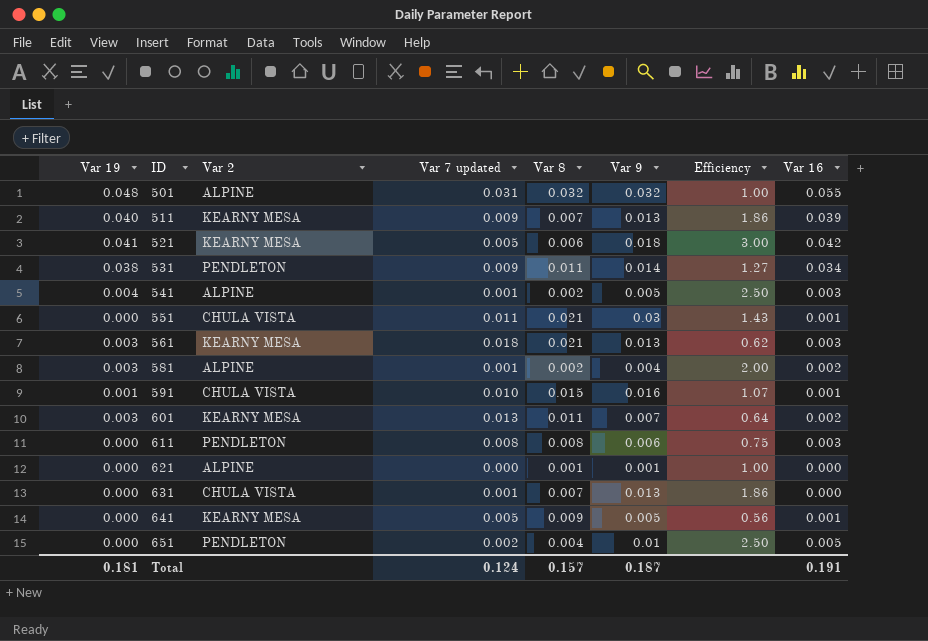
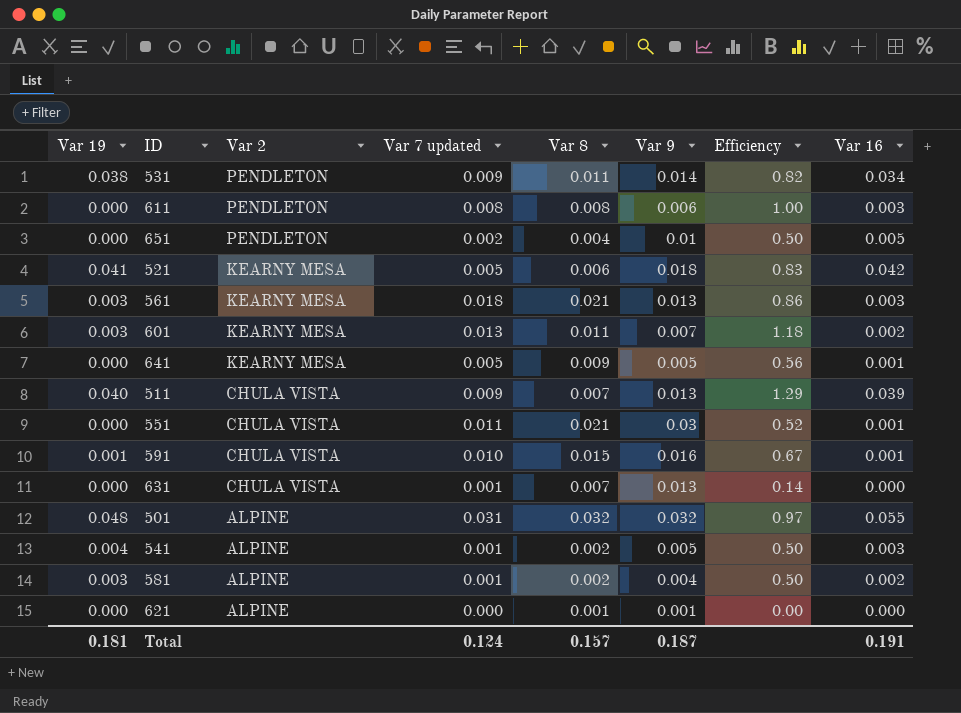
row order: ID ascending -> Var 2 descending
column Efficiency | formula: [Var 9] / [Var 8] -> [Var 7 updated] / [Var 8]
511 | Var 2: KEARNY MESA -> CHULA VISTA

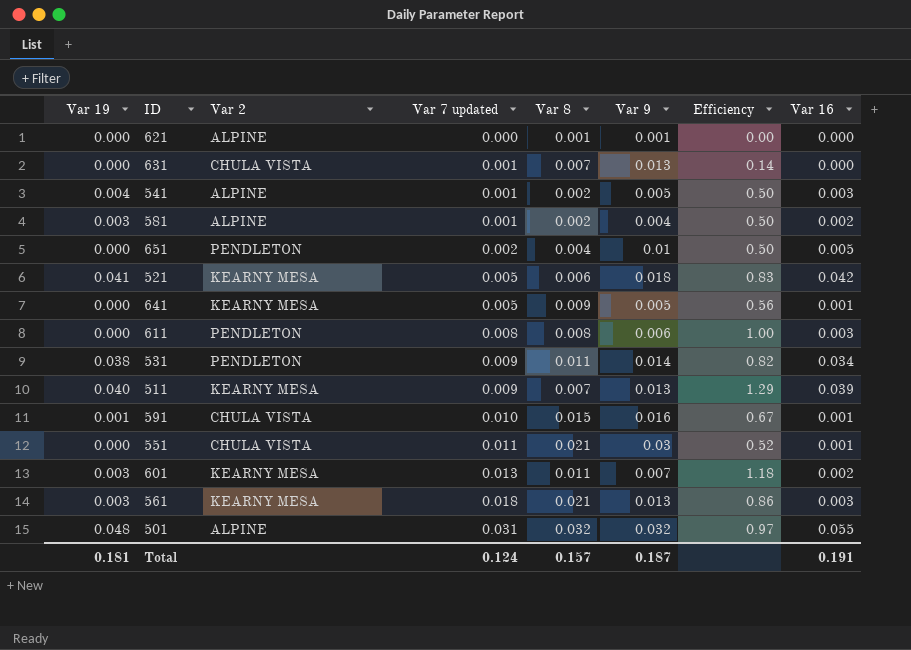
row order: Var 2 descending -> Var 7 updated ascending
511 | Var 2: CHULA VISTA -> KEARNY MESA

